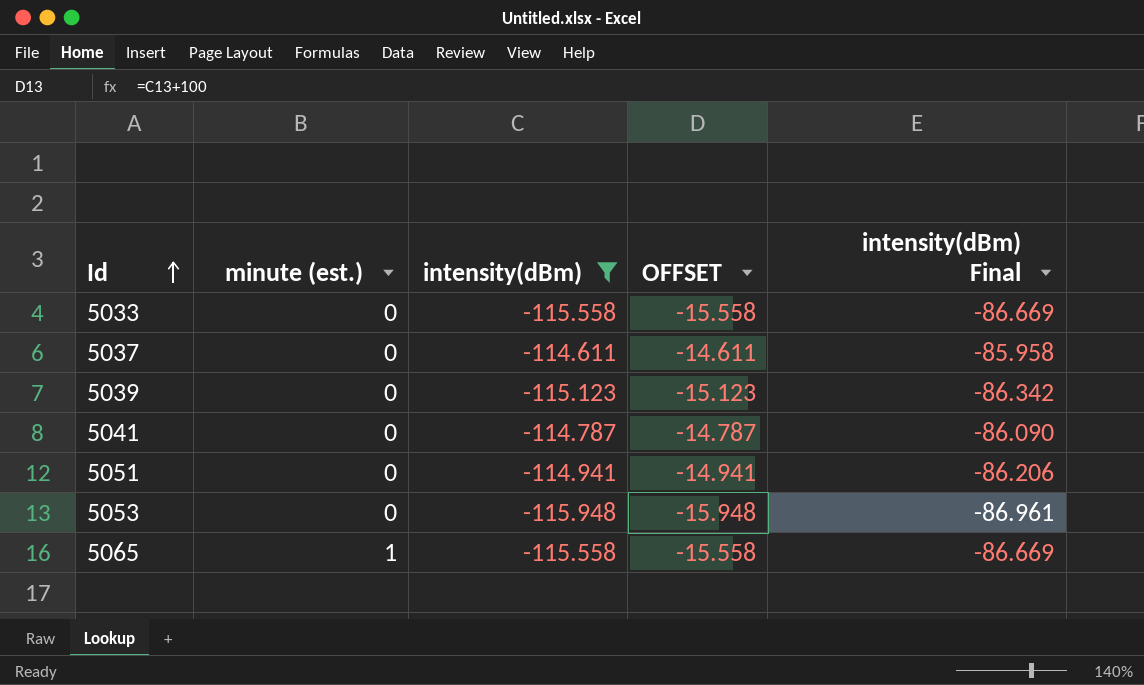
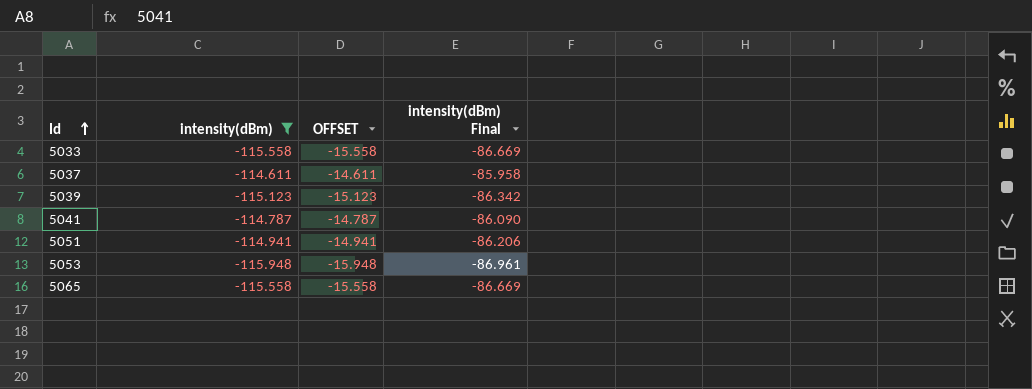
column minute (est.) | position: 2 -> none

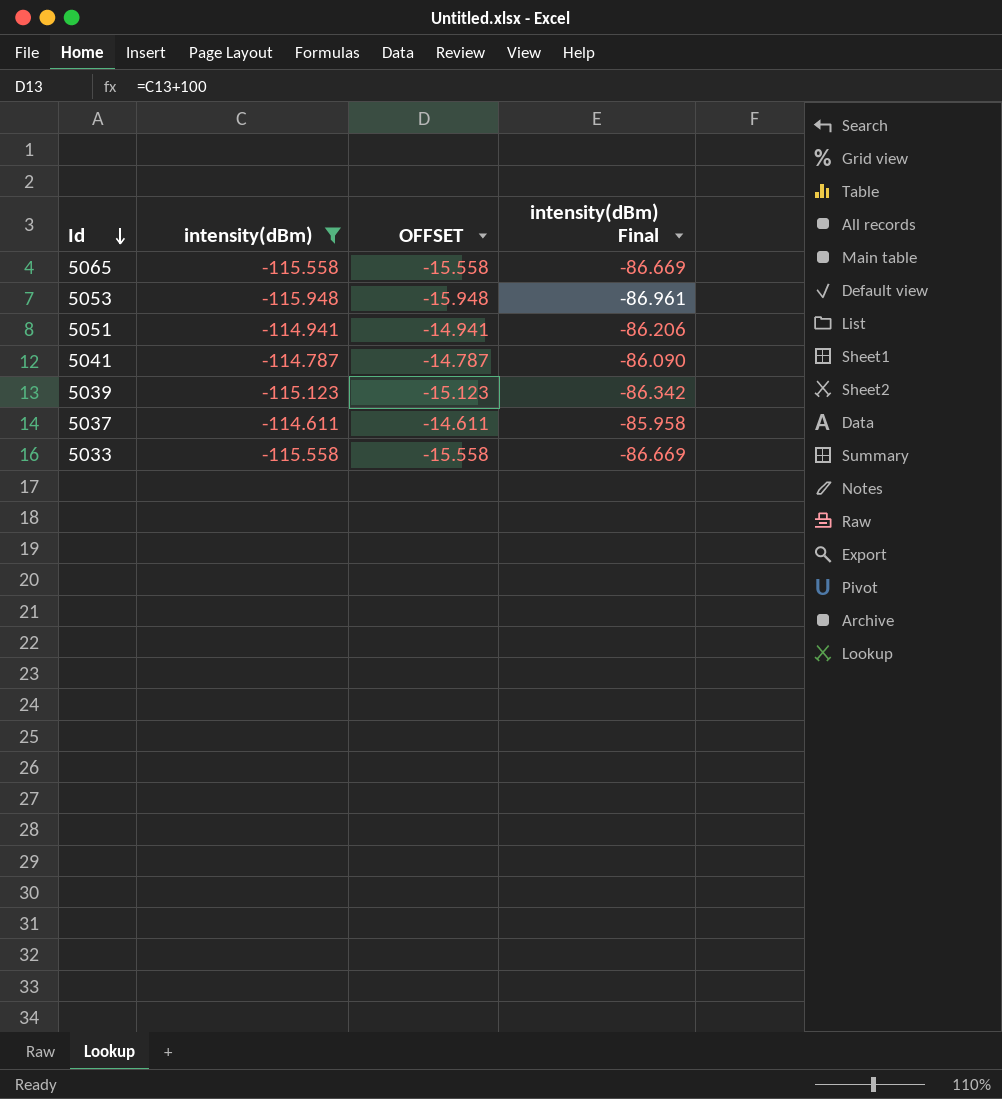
row order: Id ascending -> Id descending

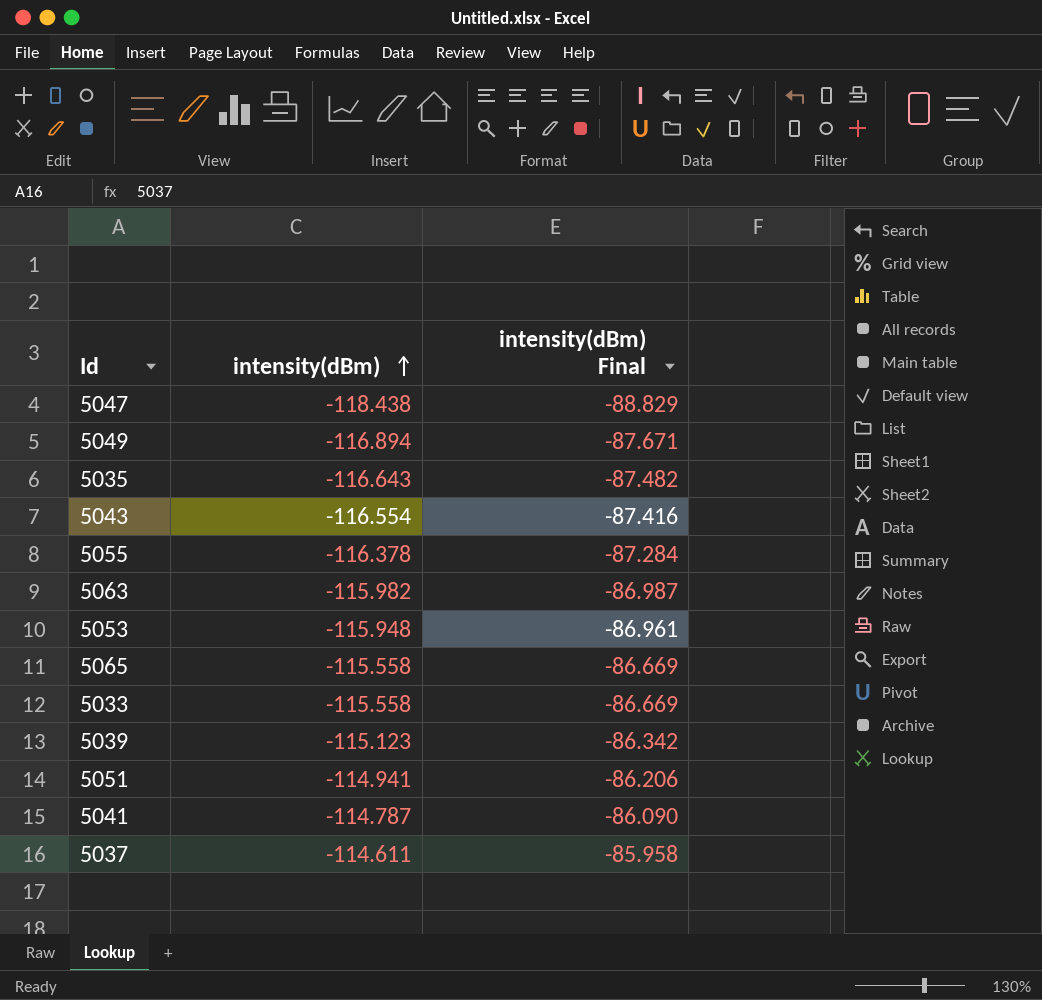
filter: intensity(dBm) >= -115.948 -> none
row order: Id descending -> intensity(dBm) ascending
column OFFSET | formula: [intensity(dBm)] + 100 -> none

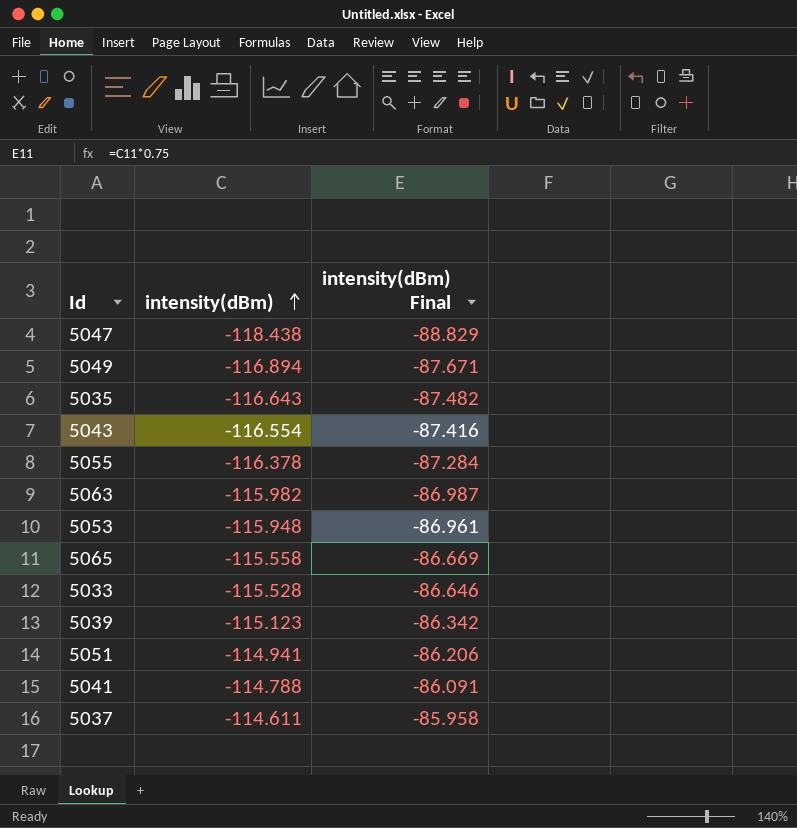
5033 | intensity(dBm): -115.558 -> -115.528
5033 | intensity(dBm) Final: -86.669 -> -86.646
5041 | intensity(dBm): -114.787 -> -114.788
5041 | intensity(dBm) Final: -86.090 -> -86.091

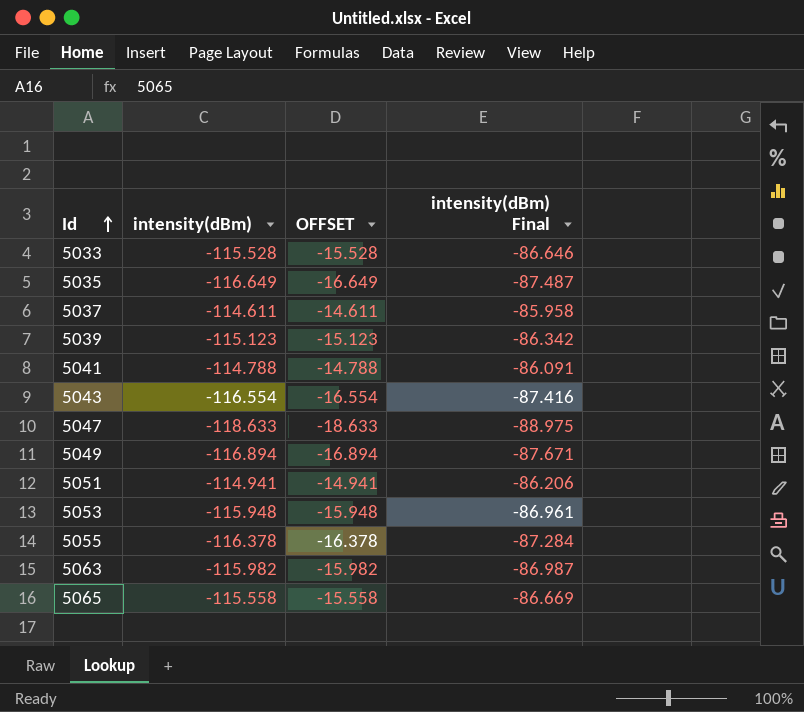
row order: intensity(dBm) ascending -> Id ascending
column OFFSET | formula: none -> [intensity(dBm)] + 100
5035 | intensity(dBm): -116.643 -> -116.649
5035 | intensity(dBm) Final: -87.482 -> -87.487
5047 | intensity(dBm): -118.438 -> -118.633
5047 | intensity(dBm) Final: -88.829 -> -88.975

